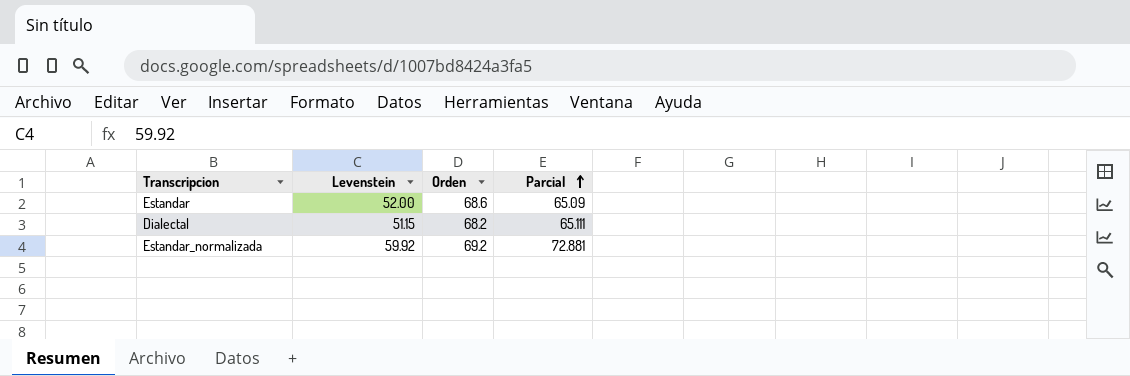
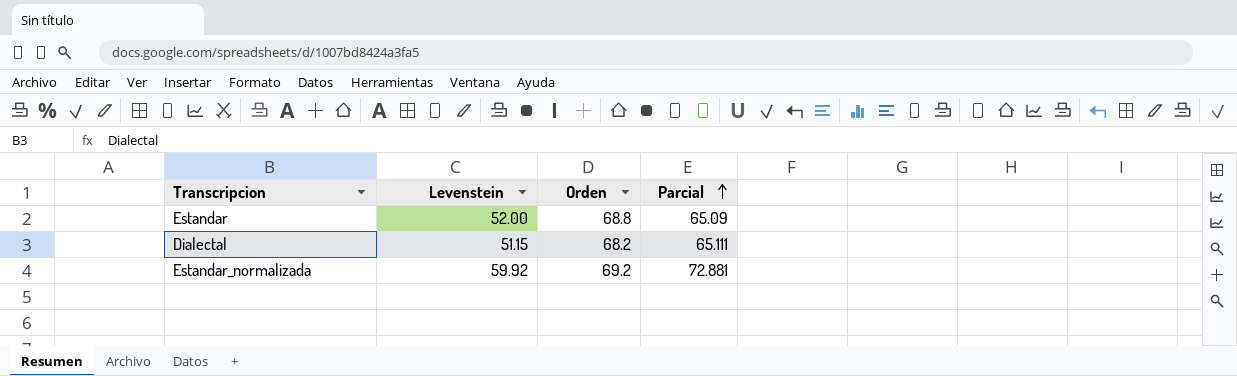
Estandar | Orden: 68.6 -> 68.8

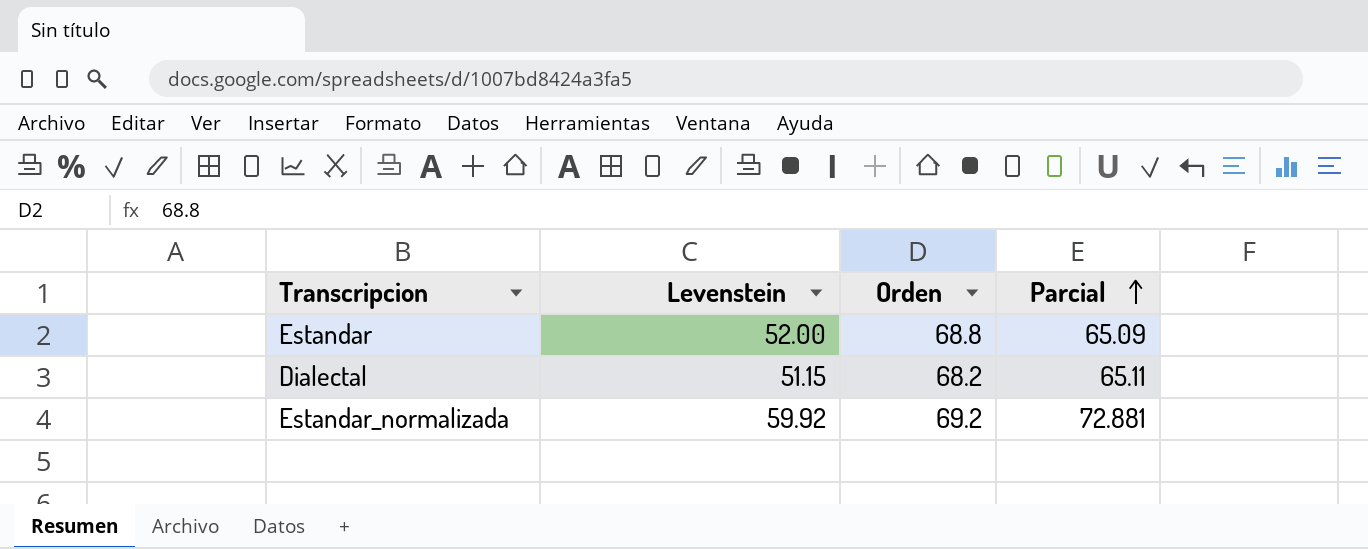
Dialectal | Parcial: 65.111 -> 65.11

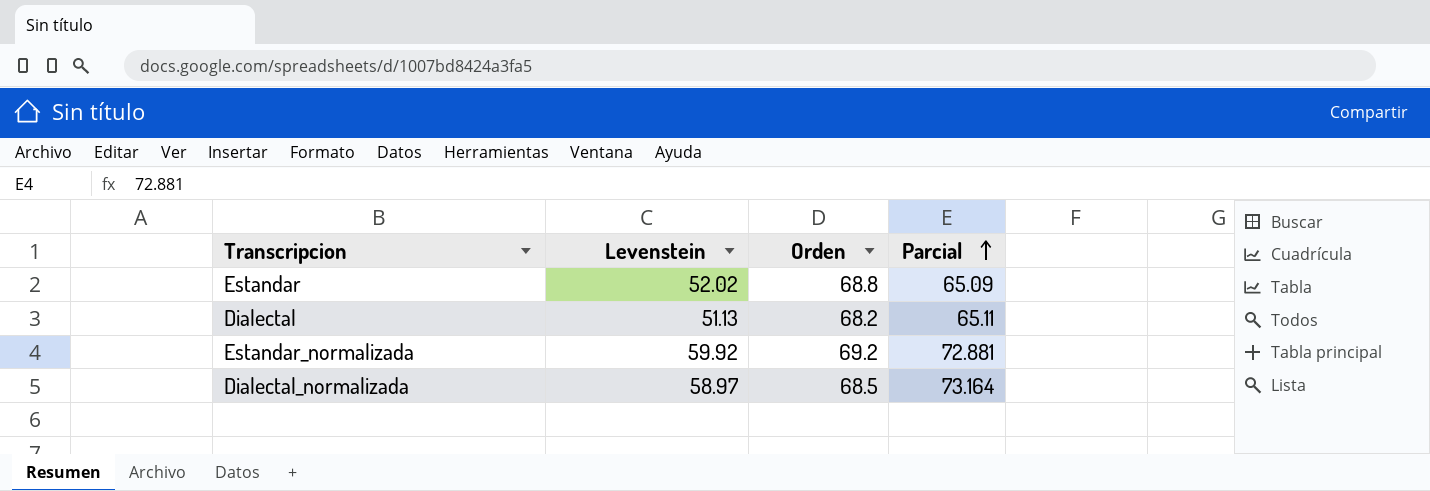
Estandar | Levenstein: 52.00 -> 52.02
Dialectal | Levenstein: 51.15 -> 51.13
row Dialectal_normalizada: none -> 58.97 | 68.5 | 73.164

